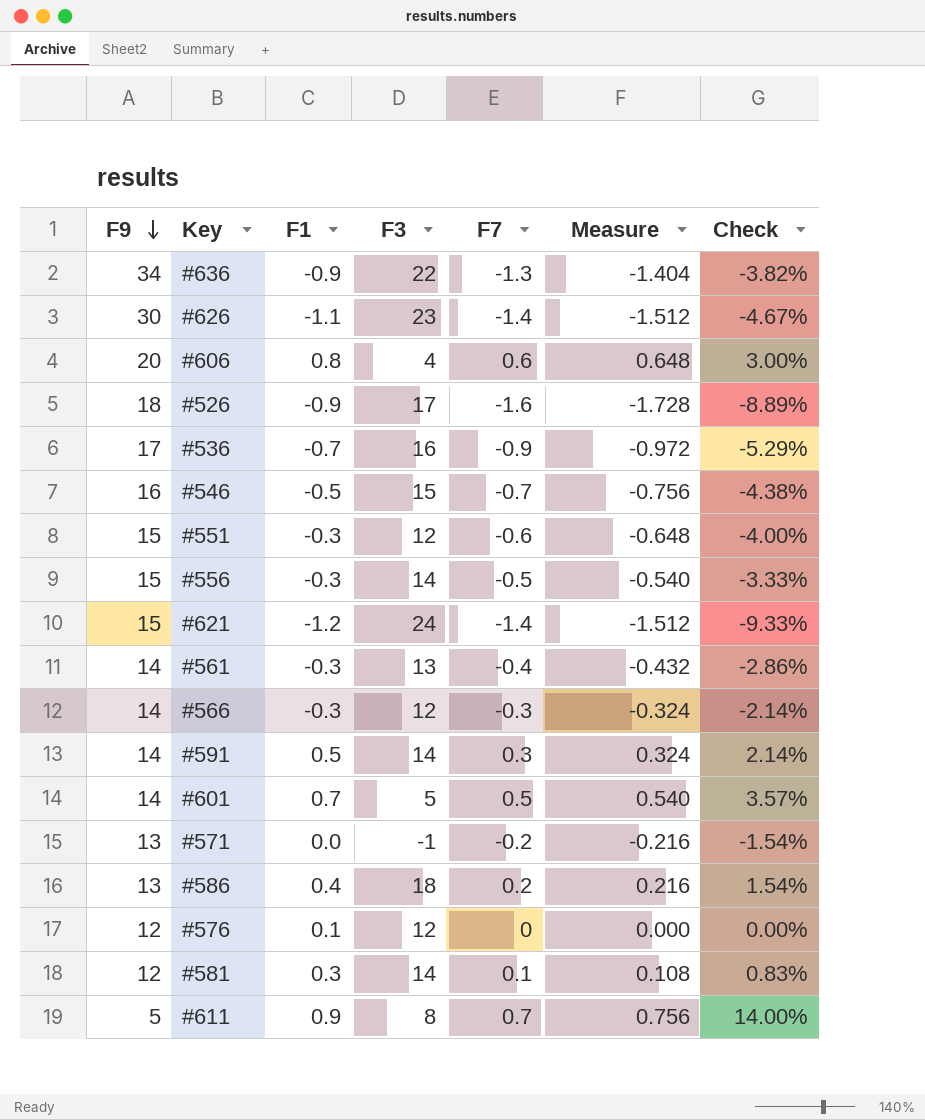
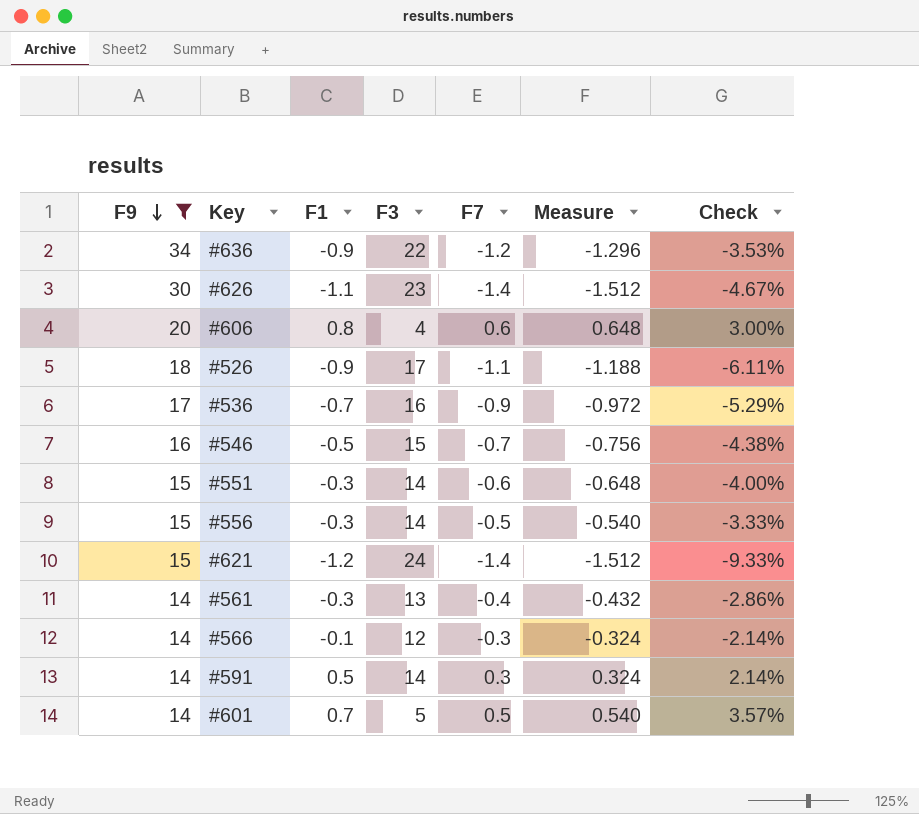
filter: none -> F9 >= 14
#636 | F7: -1.3 -> -1.2
#636 | Measure: -1.404 -> -1.296
#636 | Check: -3.82% -> -3.53%
#526 | F7: -1.6 -> -1.1
#526 | Measure: -1.728 -> -1.188
#526 | Check: -8.89% -> -6.11%
#551 | F3: 12 -> 14
#566 | F1: -0.3 -> -0.1

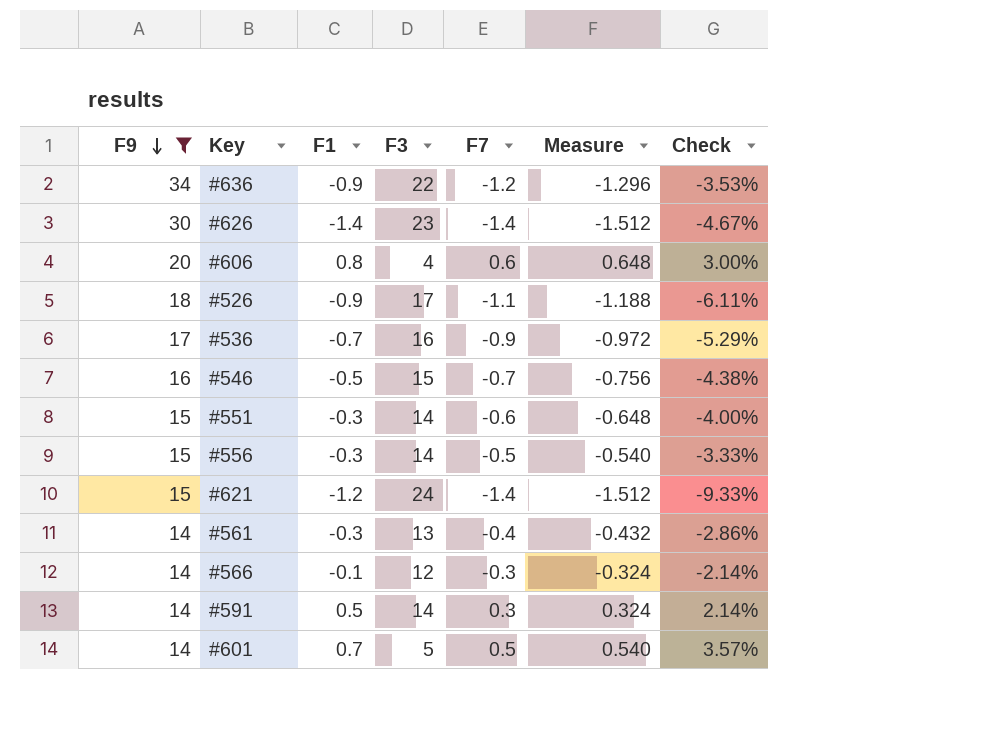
#626 | F1: -1.1 -> -1.4

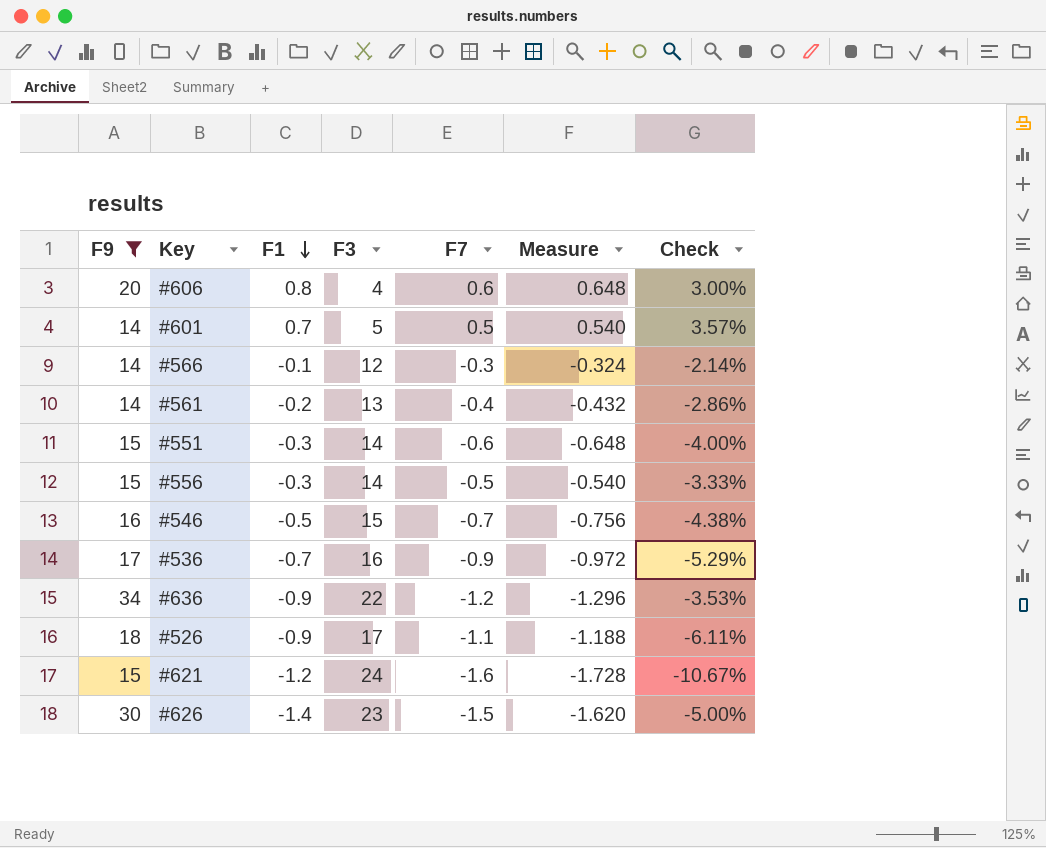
row order: F9 descending -> F1 descending
row #591: 14 | 0.5 | 14 | 0.3 | 0.324 | 2.14% -> none
#561 | F1: -0.3 -> -0.2
#621 | F7: -1.4 -> -1.6
#621 | Measure: -1.512 -> -1.728
#621 | Check: -9.33% -> -10.67%
#626 | F7: -1.4 -> -1.5
#626 | Measure: -1.512 -> -1.620
#626 | Check: -4.67% -> -5.00%

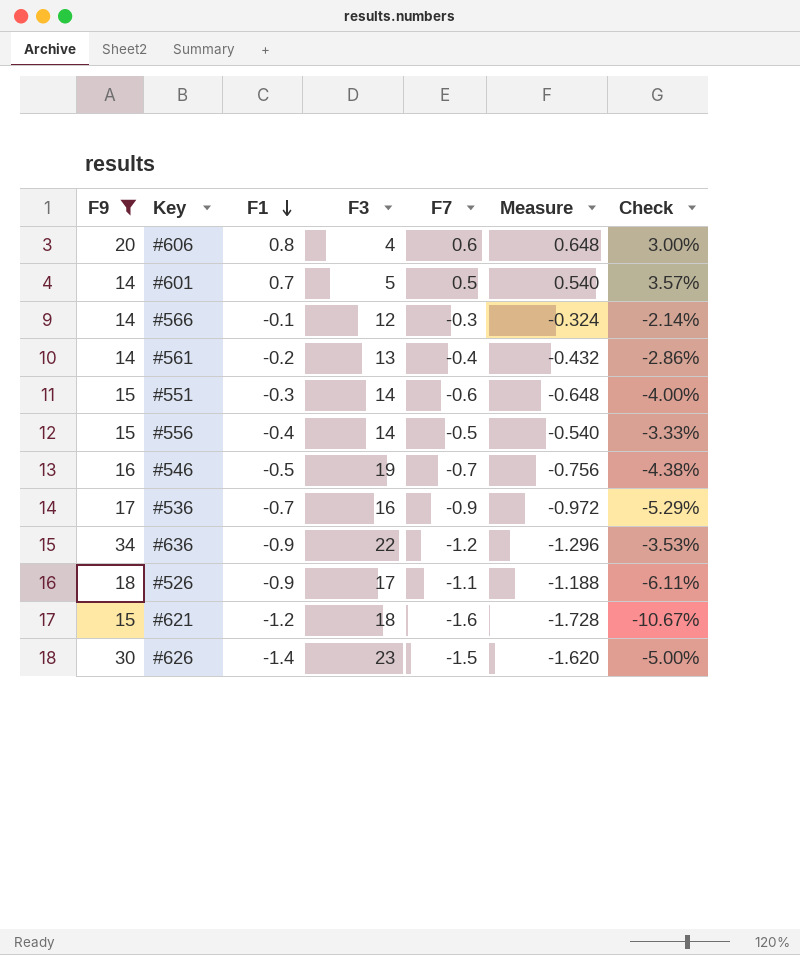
#556 | F1: -0.3 -> -0.4
#546 | F3: 15 -> 19
#621 | F3: 24 -> 18

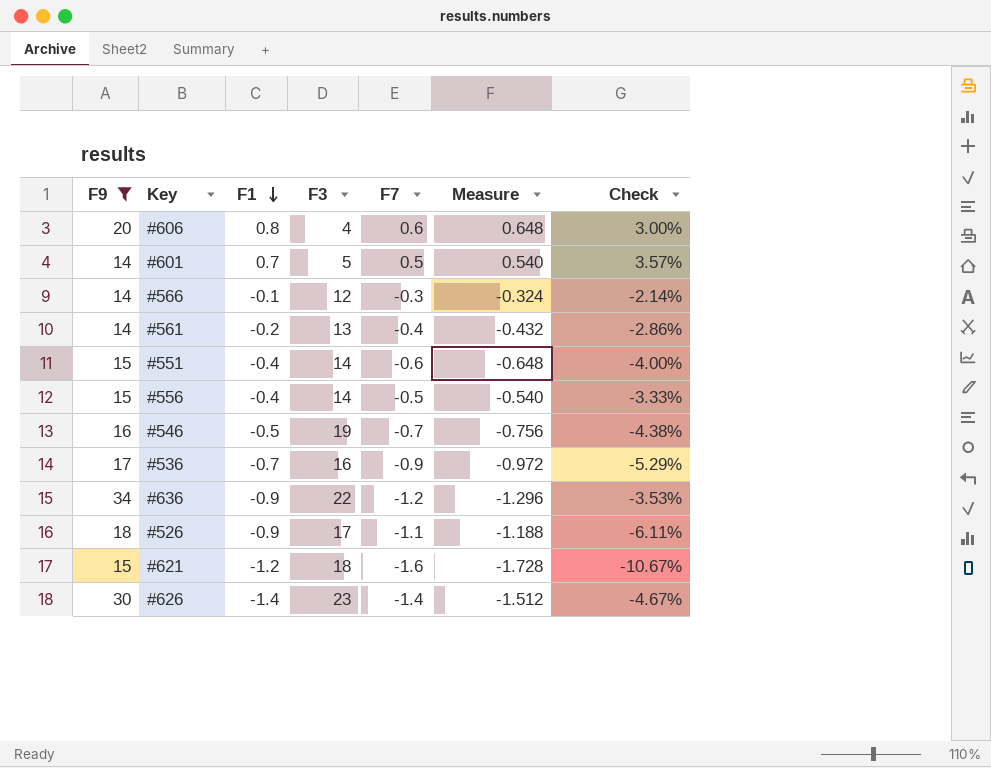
#551 | F1: -0.3 -> -0.4
#626 | F7: -1.5 -> -1.4
#626 | Measure: -1.620 -> -1.512
#626 | Check: -5.00% -> -4.67%

